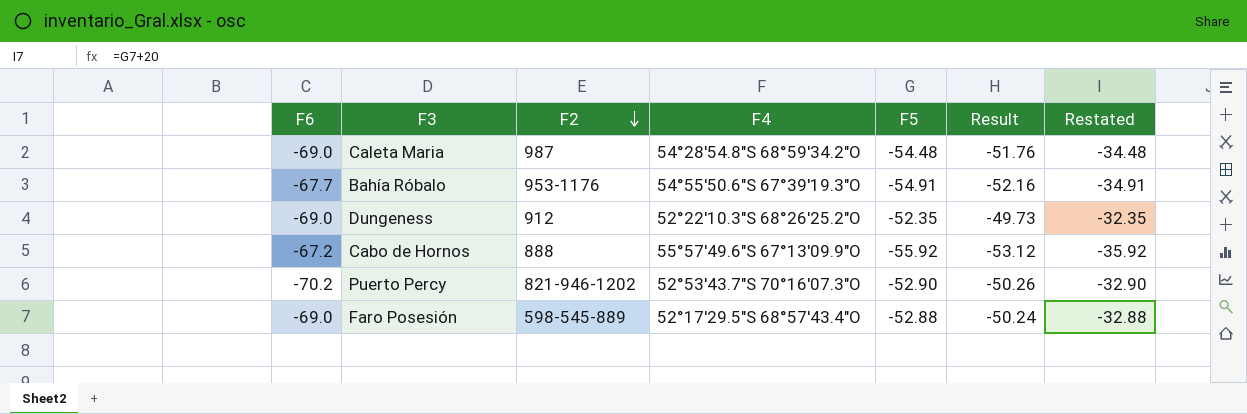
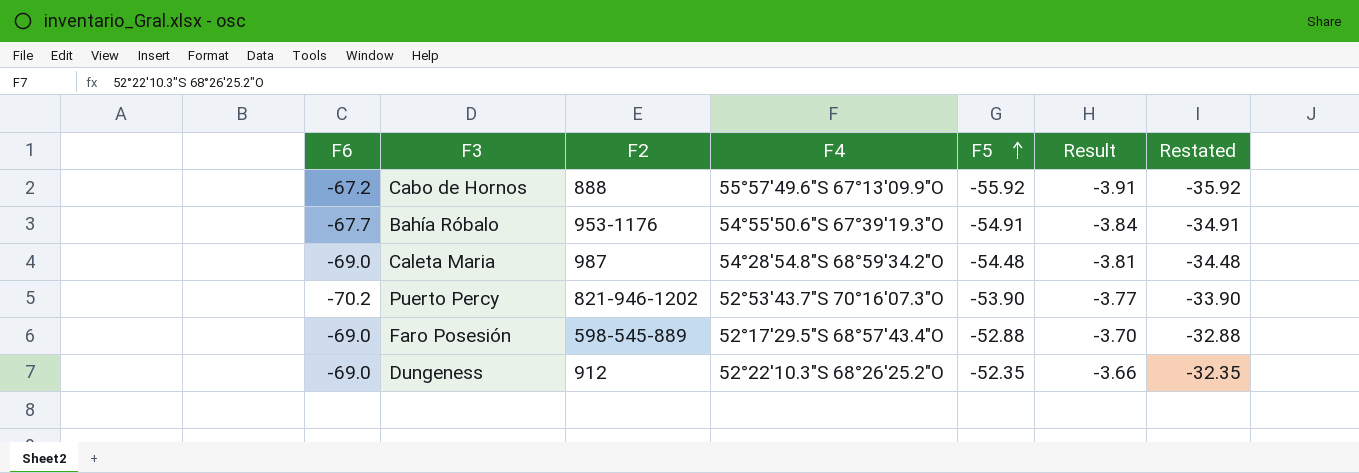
row order: F2 descending -> F5 ascending
column Result | formula: [F5] * 0.95 -> [F5] * 0.07
Puerto Percy | F5: -52.90 -> -53.90
Puerto Percy | Restated: -32.90 -> -33.90

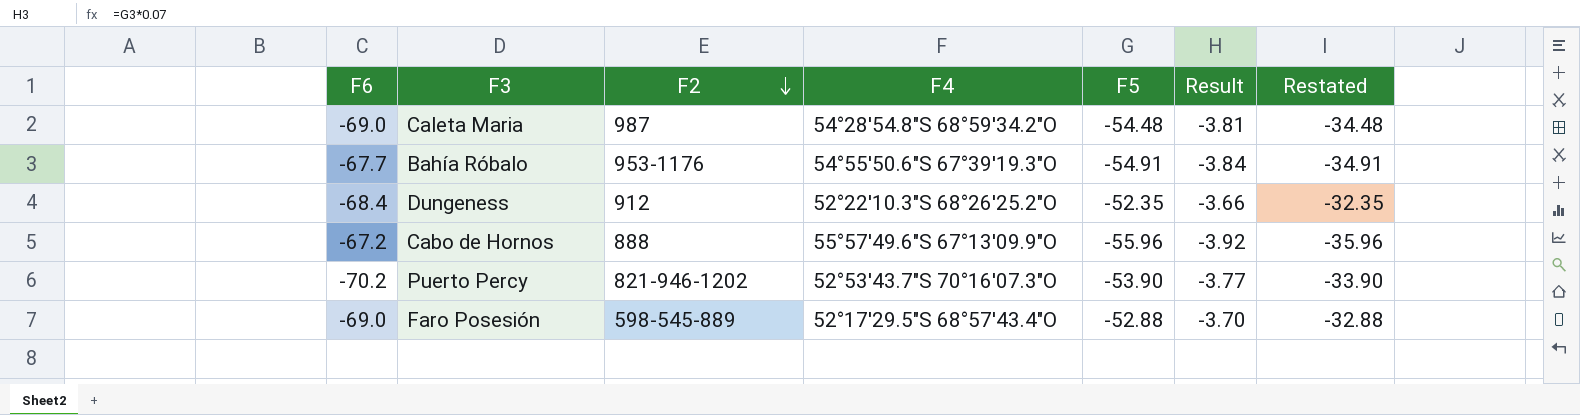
row order: F5 ascending -> F2 descending
Dungeness | F6: -69.0 -> -68.4
Cabo de Hornos | F5: -55.92 -> -55.96
Cabo de Hornos | Result: -3.91 -> -3.92
Cabo de Hornos | Restated: -35.92 -> -35.96

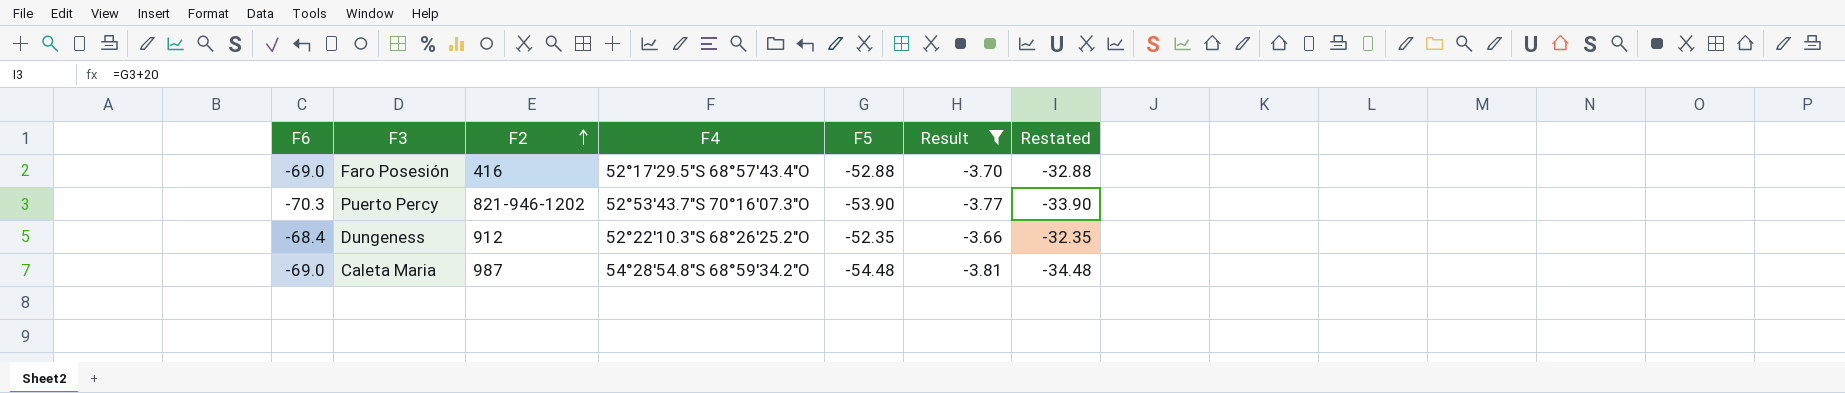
filter: none -> Result >= -3.81
row order: F2 descending -> F2 ascending
Faro Posesión | F2: 598-545-889 -> 416
Puerto Percy | F6: -70.2 -> -70.3

